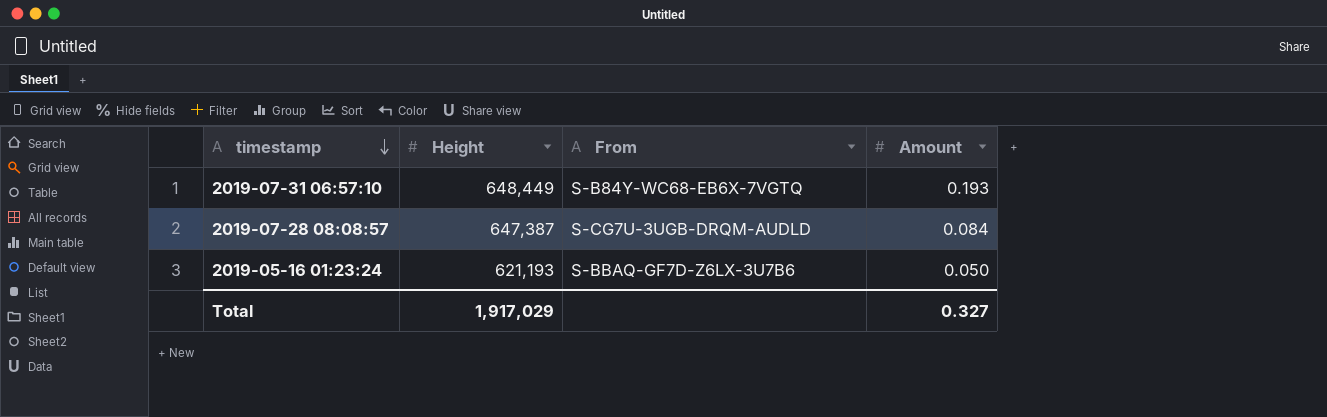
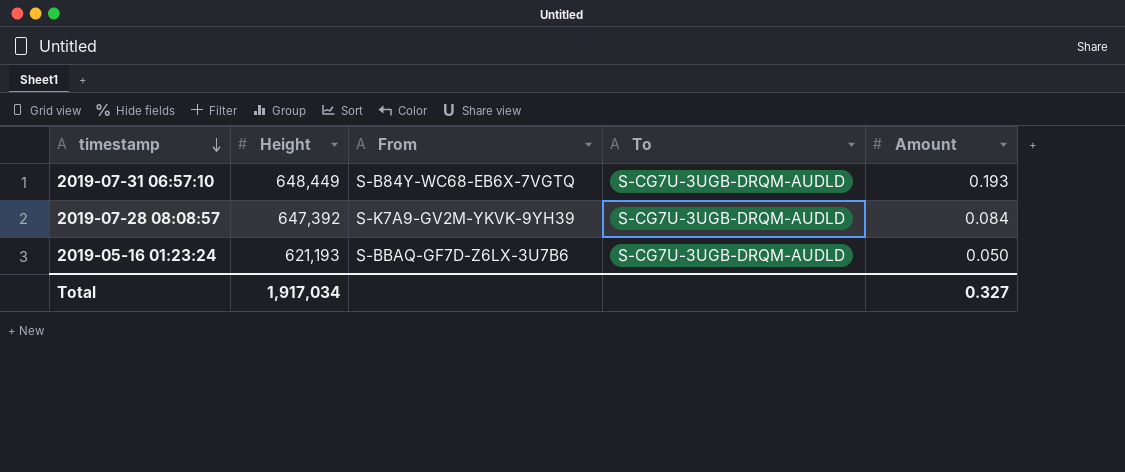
column To | position: none -> 4
2019-07-28 08:08:57 | Height: 647,387 -> 647,392
2019-07-28 08:08:57 | From: S-CG7U-3UGB-DRQM-AUDLD -> S-K7A9-GV2M-YKVK-9YH39
Total | Height: 1,917,029 -> 1,917,034

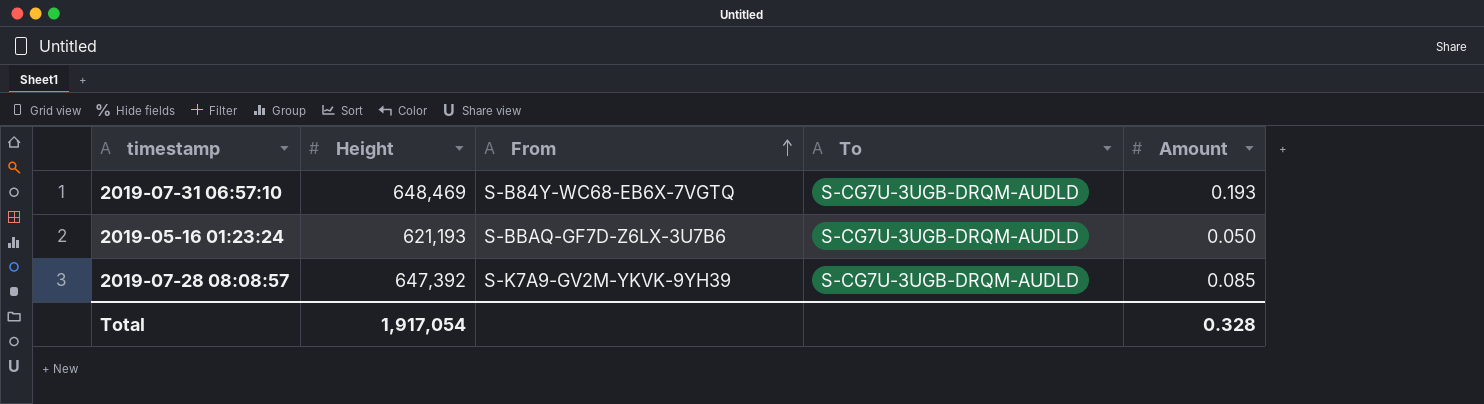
row order: timestamp descending -> From ascending
2019-07-31 06:57:10 | Height: 648,449 -> 648,469
2019-07-28 08:08:57 | Amount: 0.084 -> 0.085
Total | Height: 1,917,034 -> 1,917,054
Total | Amount: 0.327 -> 0.328

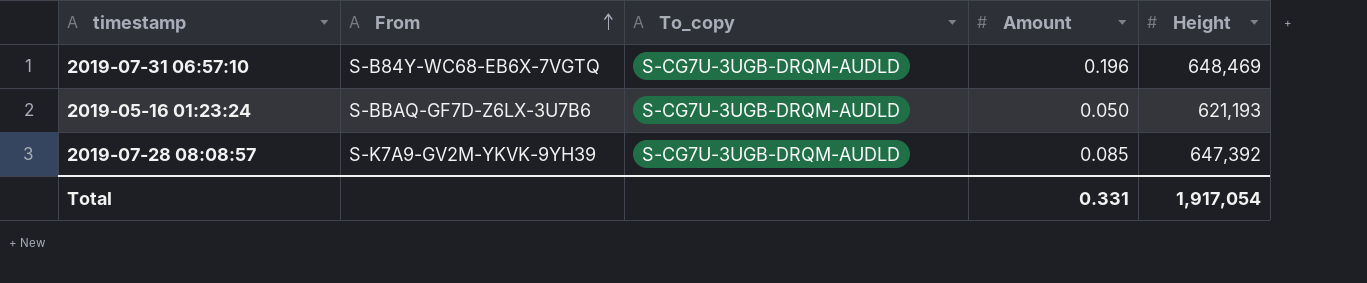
column name: To -> To_copy
column Height | position: 2 -> 5
2019-07-31 06:57:10 | Amount: 0.193 -> 0.196
Total | Amount: 0.328 -> 0.331

